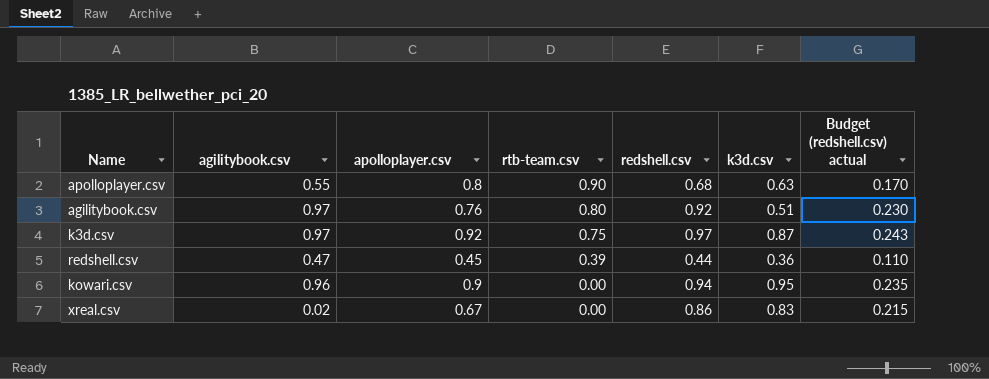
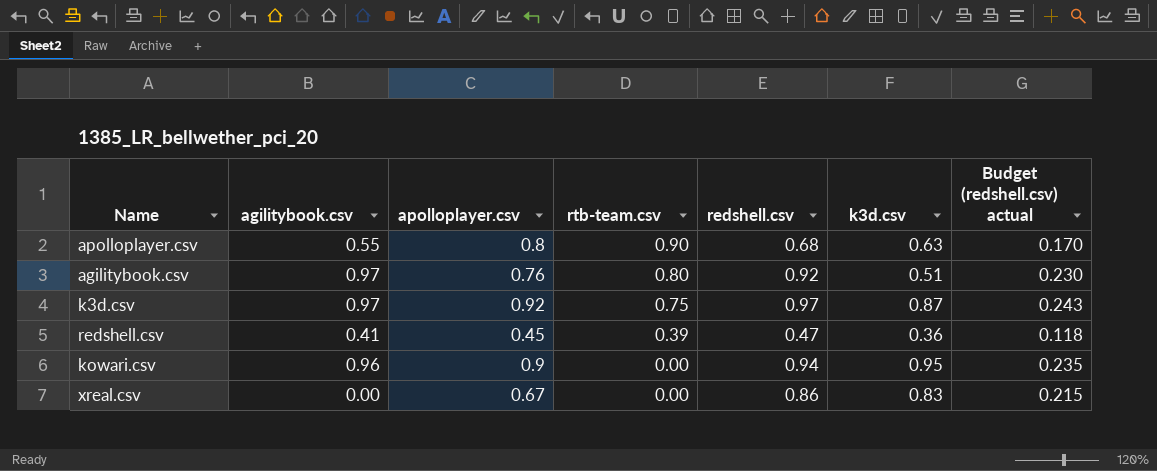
redshell.csv | agilitybook.csv: 0.47 -> 0.41
redshell.csv | redshell.csv: 0.44 -> 0.47
redshell.csv | Budget (redshell.csv) actual: 0.110 -> 0.118
xreal.csv | agilitybook.csv: 0.02 -> 0.00

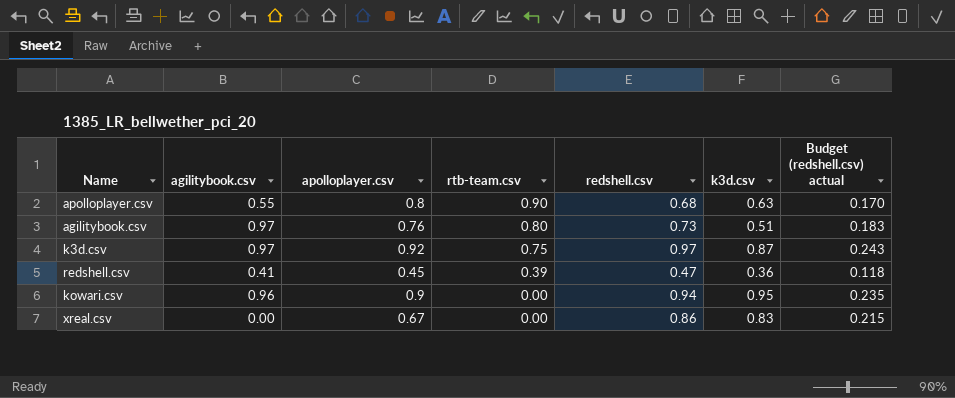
agilitybook.csv | redshell.csv: 0.92 -> 0.73
agilitybook.csv | Budget (redshell.csv) actual: 0.230 -> 0.183

